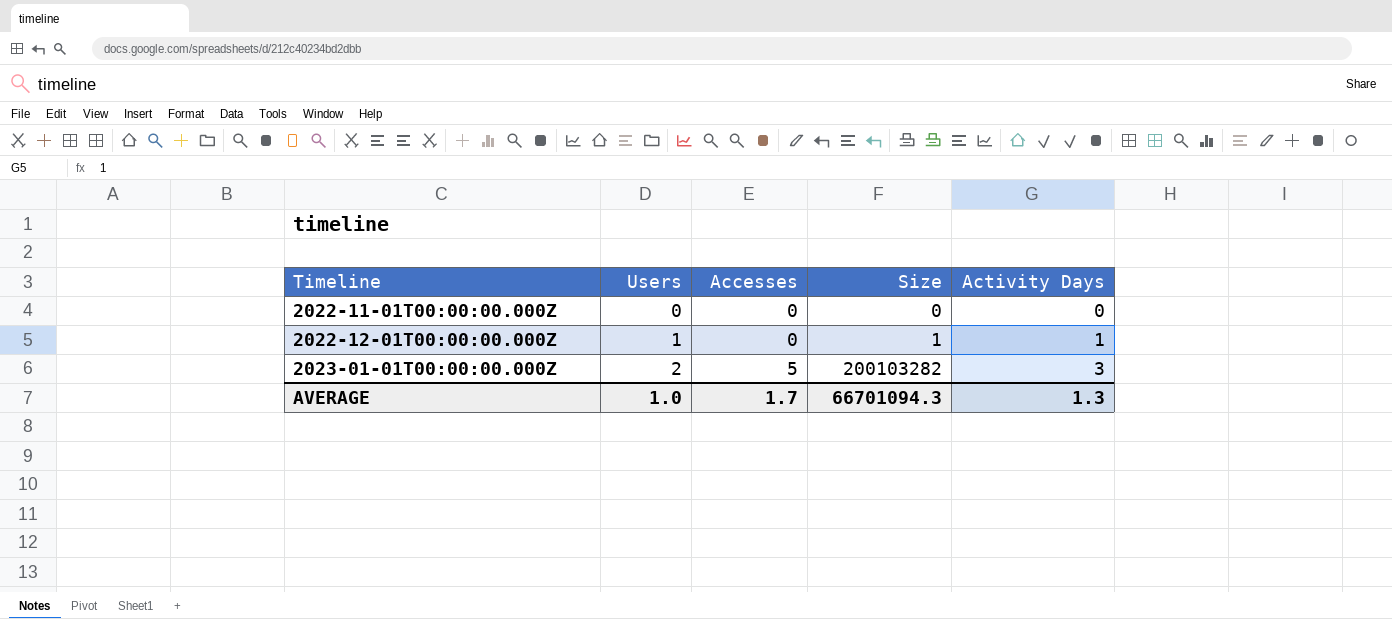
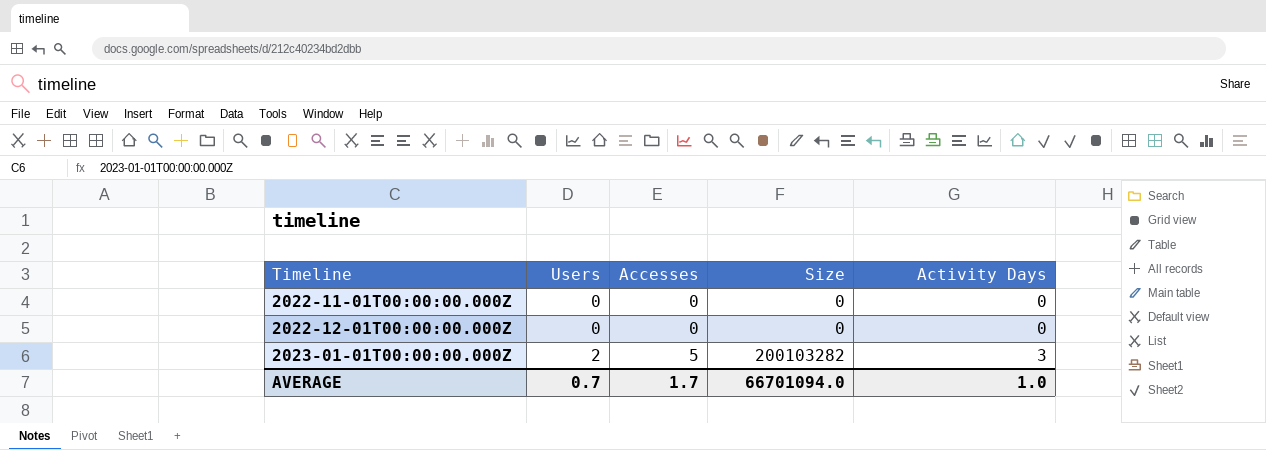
2022-12-01T00:00:00.000Z | Users: 1 -> 0
2022-12-01T00:00:00.000Z | Size: 1 -> 0
2022-12-01T00:00:00.000Z | Activity Days: 1 -> 0
AVERAGE | Users: 1.0 -> 0.7
AVERAGE | Size: 66701094.3 -> 66701094.0
AVERAGE | Activity Days: 1.3 -> 1.0

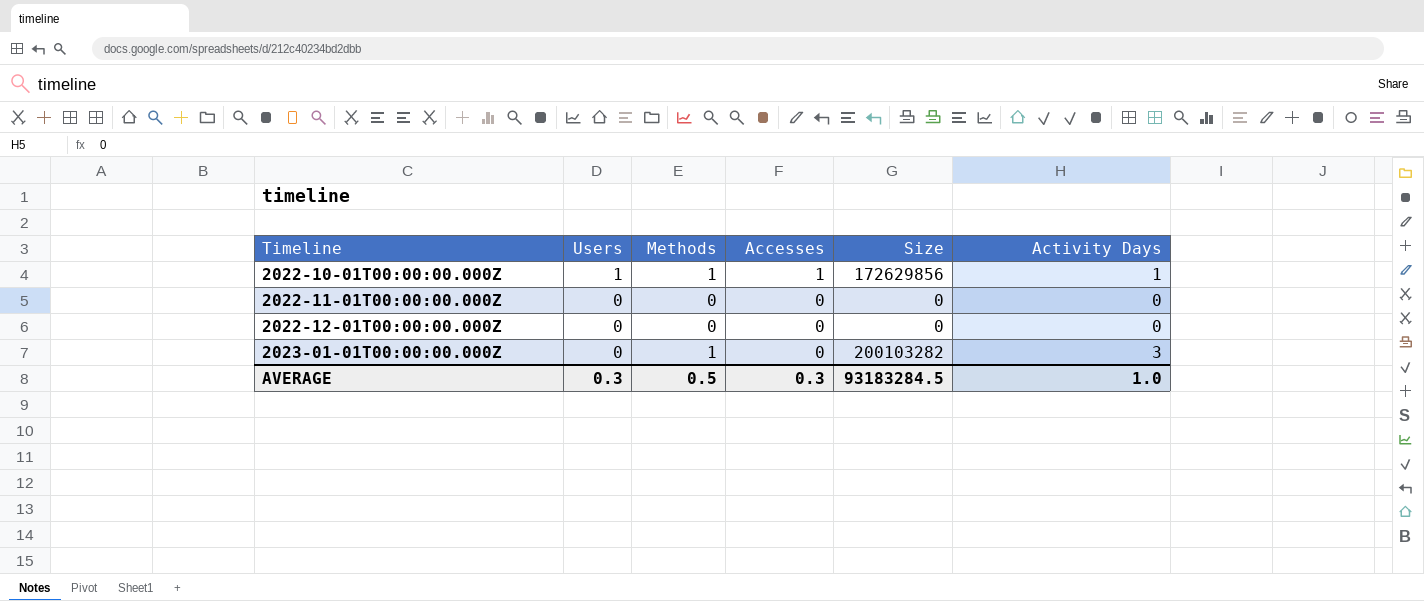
column Methods | position: none -> 3
row 2022-10-01T00:00:00.000Z: none -> 1 | 1 | 1 | 172629856 | 1
2023-01-01T00:00:00.000Z | Users: 2 -> 0
2023-01-01T00:00:00.000Z | Accesses: 5 -> 0
AVERAGE | Users: 0.7 -> 0.3
AVERAGE | Accesses: 1.7 -> 0.3
AVERAGE | Size: 66701094.0 -> 93183284.5

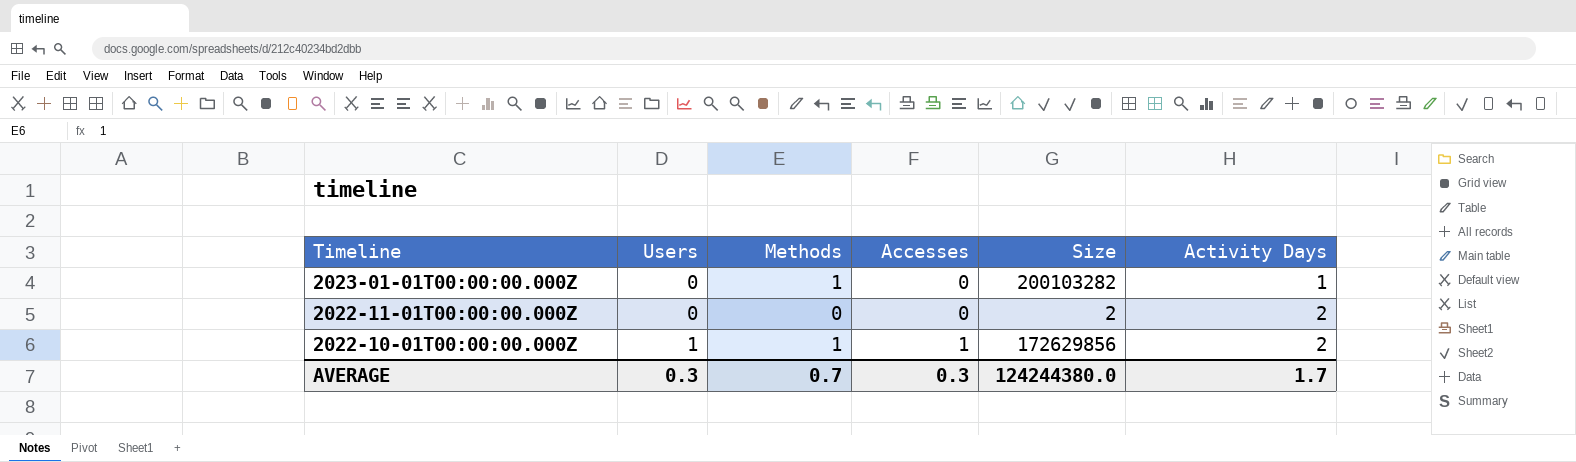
row order: Timeline ascending -> Timeline descending
row 2022-12-01T00:00:00.000Z: 0 | 0 | 0 | 0 | 0 -> none
2023-01-01T00:00:00.000Z | Activity Days: 3 -> 1
2022-11-01T00:00:00.000Z | Size: 0 -> 2
2022-11-01T00:00:00.000Z | Activity Days: 0 -> 2
2022-10-01T00:00:00.000Z | Activity Days: 1 -> 2
AVERAGE | Methods: 0.5 -> 0.7
AVERAGE | Size: 93183284.5 -> 124244380.0
AVERAGE | Activity Days: 1.0 -> 1.7

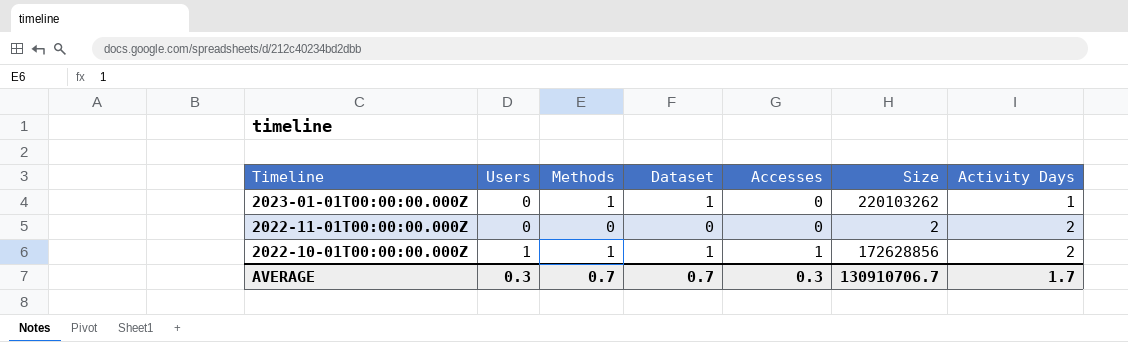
column Dataset | position: none -> 4
2023-01-01T00:00:00.000Z | Size: 200103282 -> 220103262
2022-10-01T00:00:00.000Z | Size: 172629856 -> 172628856
AVERAGE | Size: 124244380.0 -> 130910706.7

